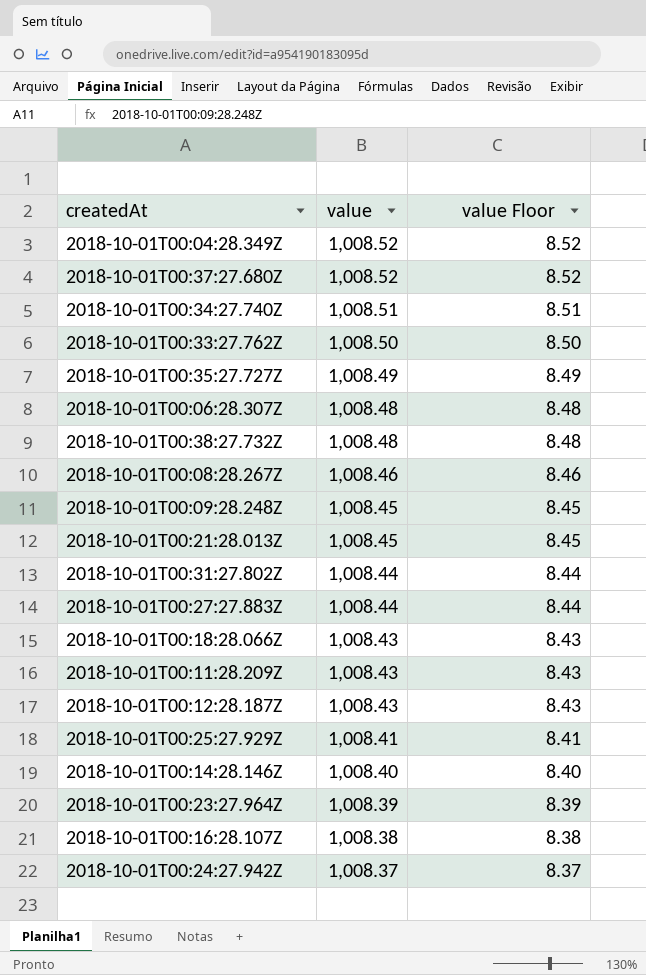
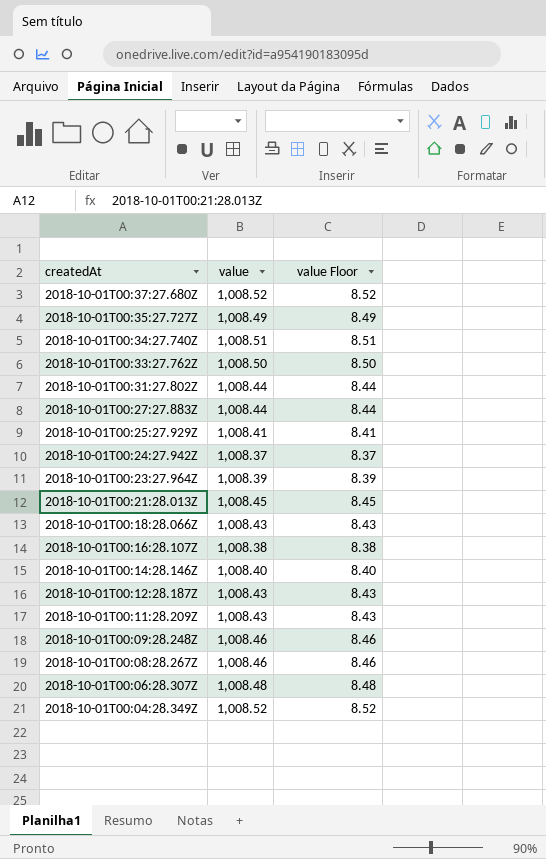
row order: value descending -> createdAt descending
row 2018-10-01T00:38:27.732Z: 1,008.48 | 8.48 -> none
2018-10-01T00:09:28.248Z | value: 1,008.45 -> 1,008.46
2018-10-01T00:09:28.248Z | value Floor: 8.45 -> 8.46

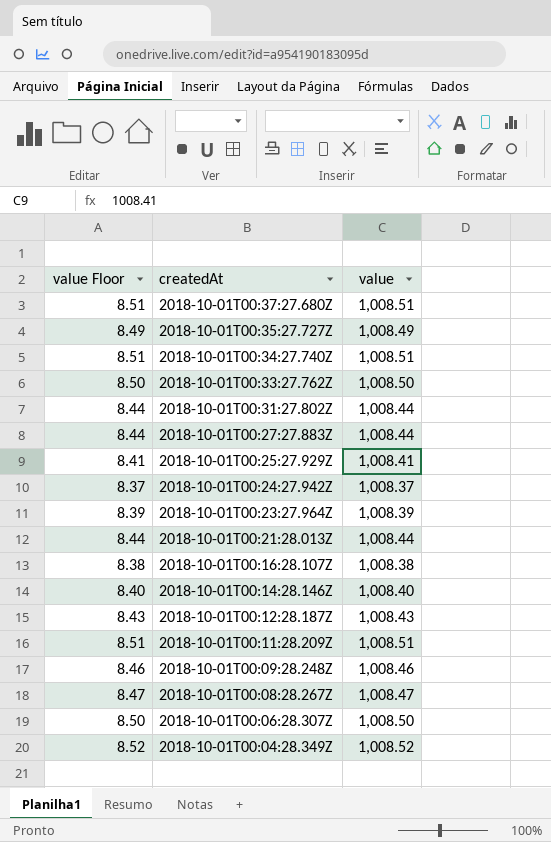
column value Floor | position: 3 -> 1
row 2018-10-01T00:18:28.066Z: 1,008.43 | 8.43 -> none
2018-10-01T00:37:27.680Z | value Floor: 8.52 -> 8.51
2018-10-01T00:37:27.680Z | value: 1,008.52 -> 1,008.51
2018-10-01T00:21:28.013Z | value Floor: 8.45 -> 8.44
2018-10-01T00:21:28.013Z | value: 1,008.45 -> 1,008.44
2018-10-01T00:11:28.209Z | value Floor: 8.43 -> 8.51
2018-10-01T00:11:28.209Z | value: 1,008.43 -> 1,008.51
2018-10-01T00:08:28.267Z | value Floor: 8.46 -> 8.47
2018-10-01T00:08:28.267Z | value: 1,008.46 -> 1,008.47
2018-10-01T00:06:28.307Z | value Floor: 8.48 -> 8.50
2018-10-01T00:06:28.307Z | value: 1,008.48 -> 1,008.50

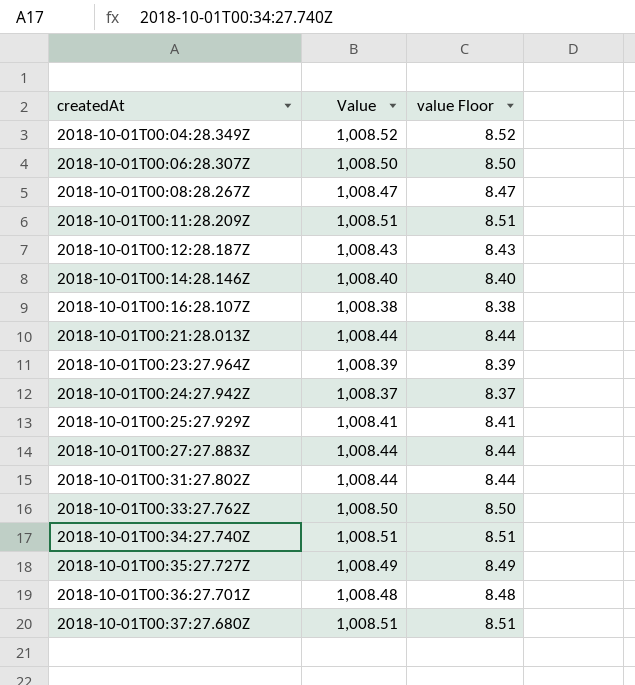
row order: createdAt descending -> createdAt ascending
column name: value -> Value
column value Floor | position: 1 -> 3
row 2018-10-01T00:09:28.248Z: 8.46 | 1,008.46 -> none
row 2018-10-01T00:36:27.701Z: none -> 1,008.48 | 8.48

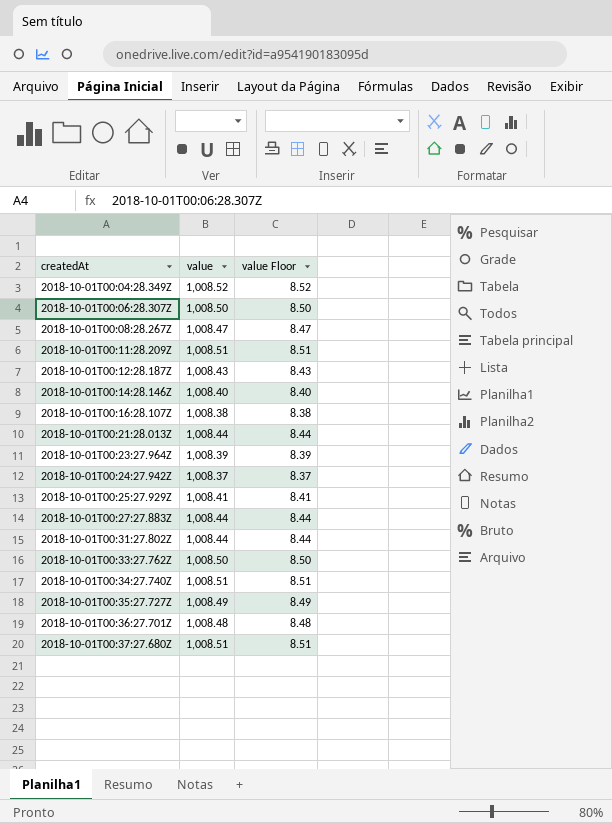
column name: Value -> value

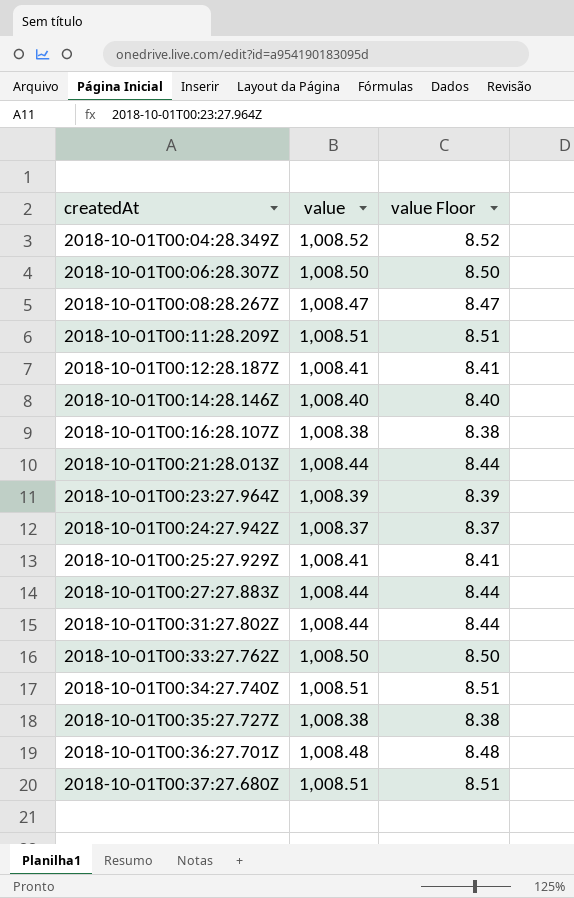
2018-10-01T00:12:28.187Z | value: 1,008.43 -> 1,008.41
2018-10-01T00:12:28.187Z | value Floor: 8.43 -> 8.41
2018-10-01T00:35:27.727Z | value: 1,008.49 -> 1,008.38
2018-10-01T00:35:27.727Z | value Floor: 8.49 -> 8.38

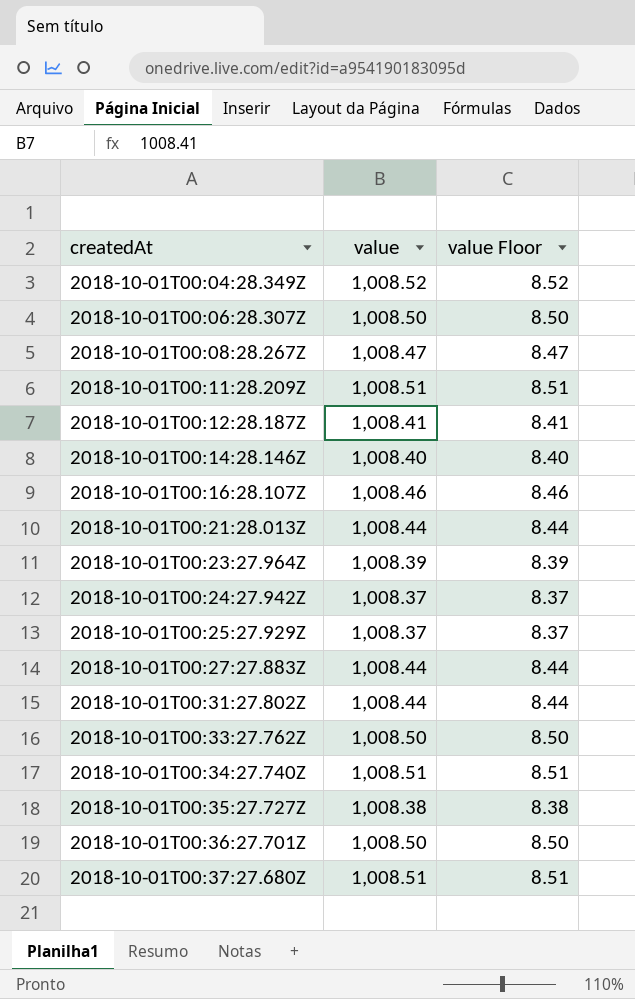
2018-10-01T00:16:28.107Z | value: 1,008.38 -> 1,008.46
2018-10-01T00:16:28.107Z | value Floor: 8.38 -> 8.46
2018-10-01T00:25:27.929Z | value: 1,008.41 -> 1,008.37
2018-10-01T00:25:27.929Z | value Floor: 8.41 -> 8.37
2018-10-01T00:36:27.701Z | value: 1,008.48 -> 1,008.50
2018-10-01T00:36:27.701Z | value Floor: 8.48 -> 8.50

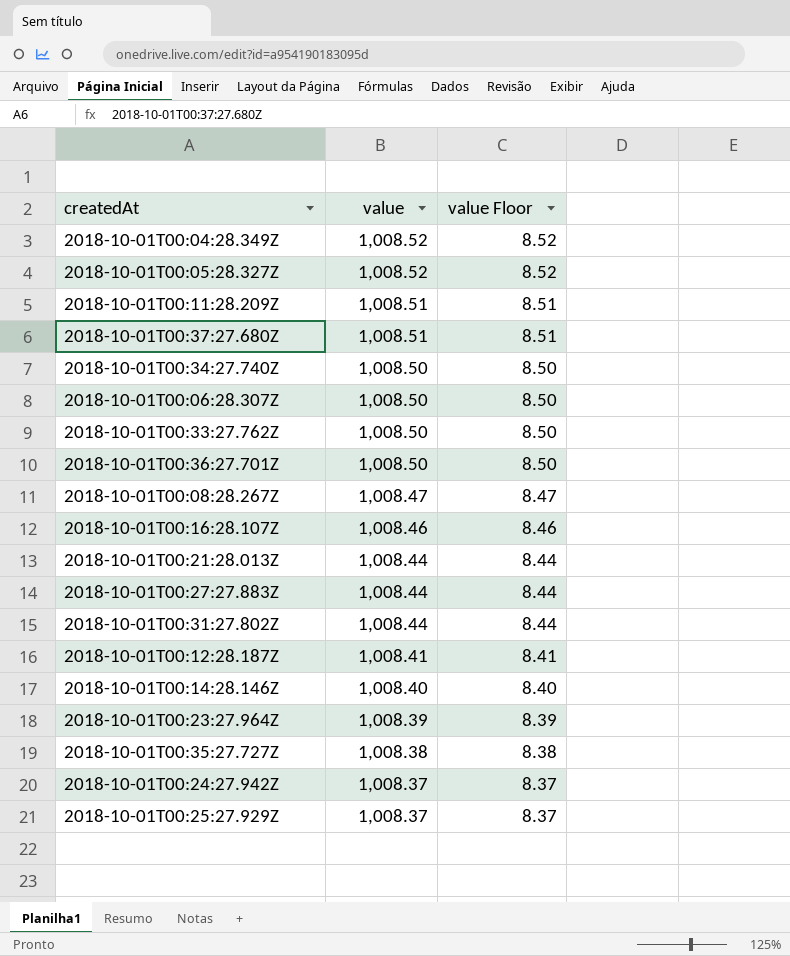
row order: createdAt ascending -> value descending
row 2018-10-01T00:05:28.327Z: none -> 1,008.52 | 8.52
2018-10-01T00:34:27.740Z | value: 1,008.51 -> 1,008.50
2018-10-01T00:34:27.740Z | value Floor: 8.51 -> 8.50

